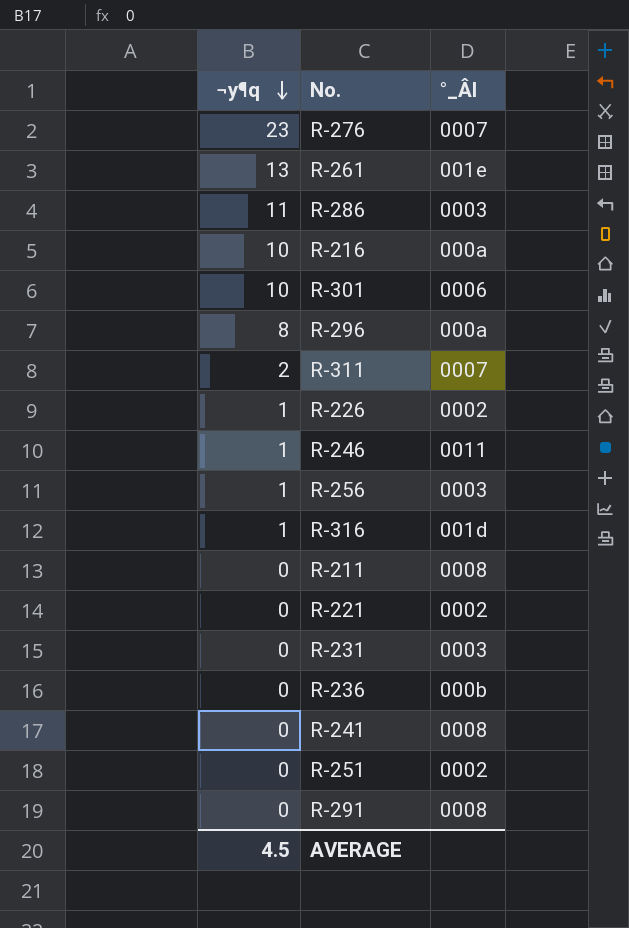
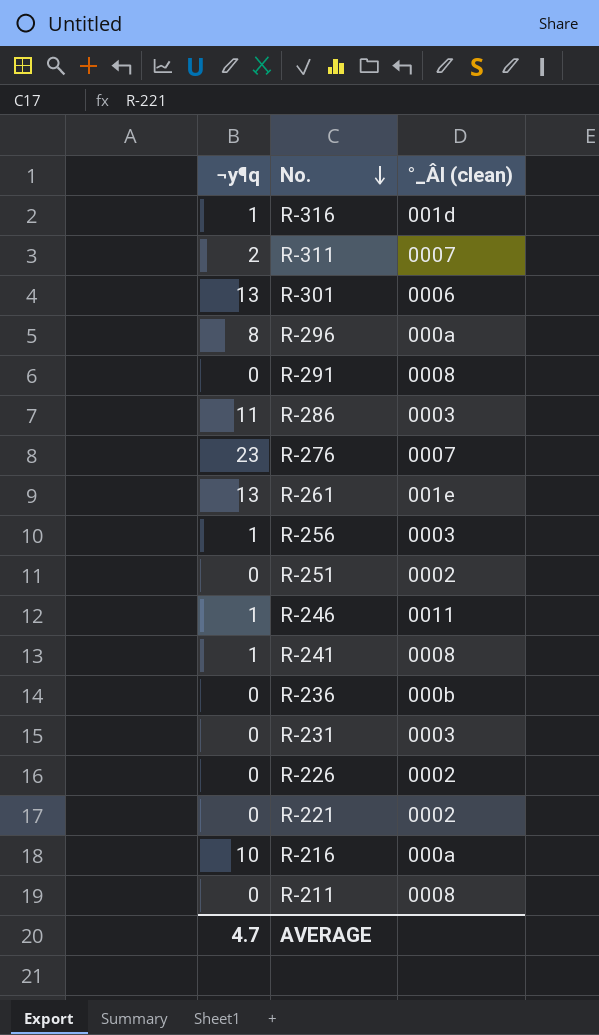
row order: ¬y¶q descending -> No. descending
column name: °_ÂI -> °_ÂI (clean)
R-301 | ¬y¶q: 10 -> 13
R-241 | ¬y¶q: 0 -> 1
R-226 | ¬y¶q: 1 -> 0
AVERAGE | ¬y¶q: 4.5 -> 4.7

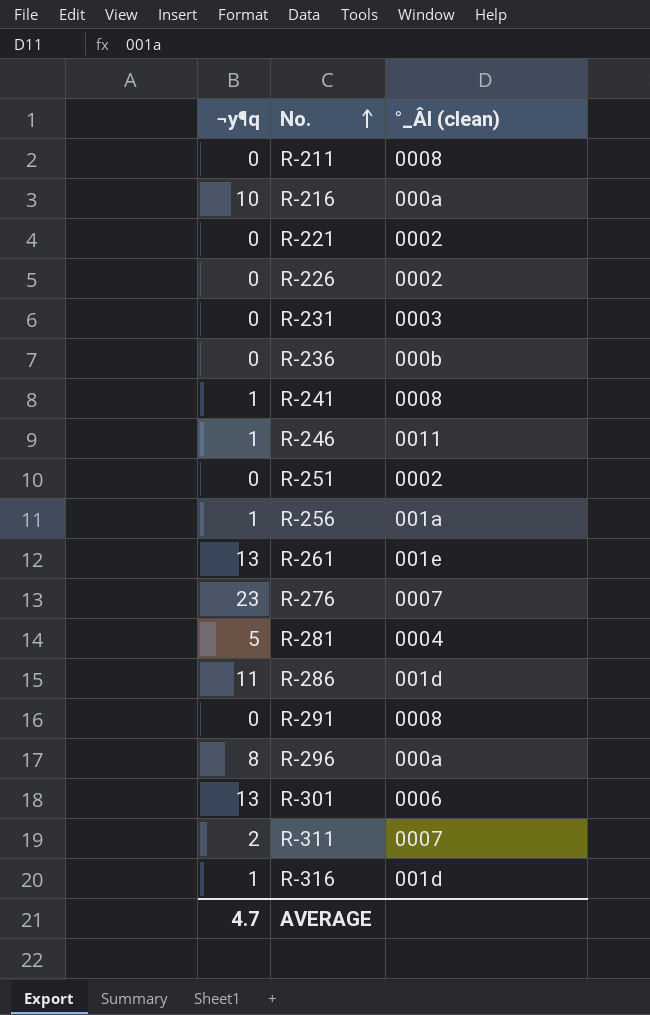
row order: No. descending -> No. ascending
R-256 | °_ÂI (clean): 0003 -> 001a
row R-281: none -> 5 | 0004
R-286 | °_ÂI (clean): 0003 -> 001d

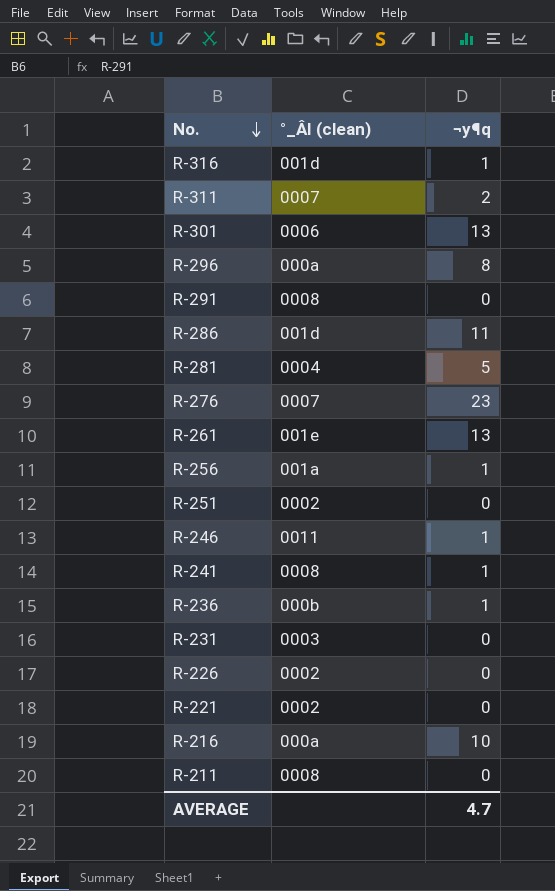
row order: No. ascending -> No. descending
column ¬y¶q | position: 1 -> 3
R-236 | ¬y¶q: 0 -> 1

